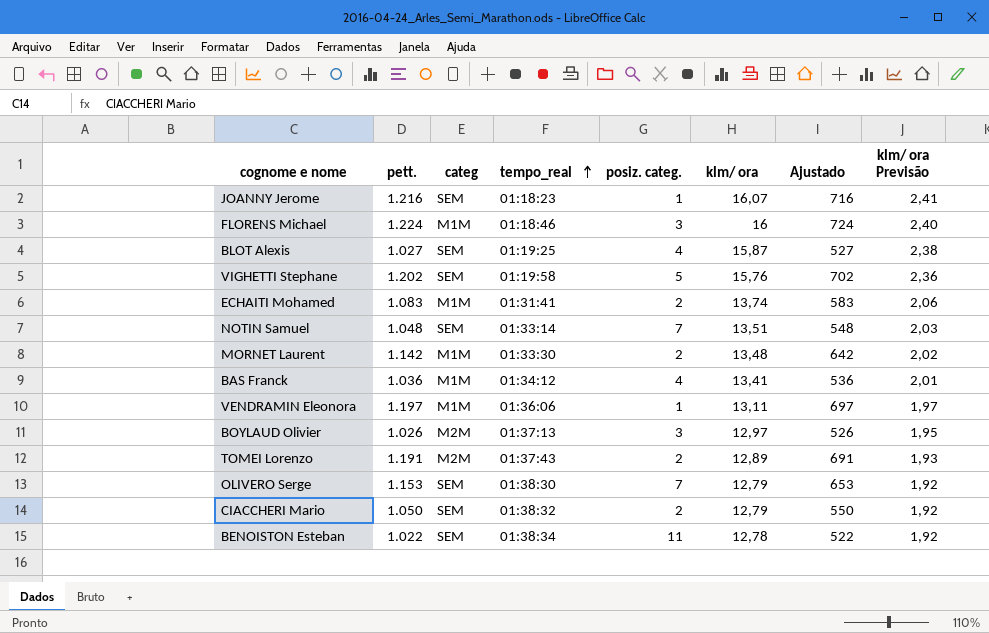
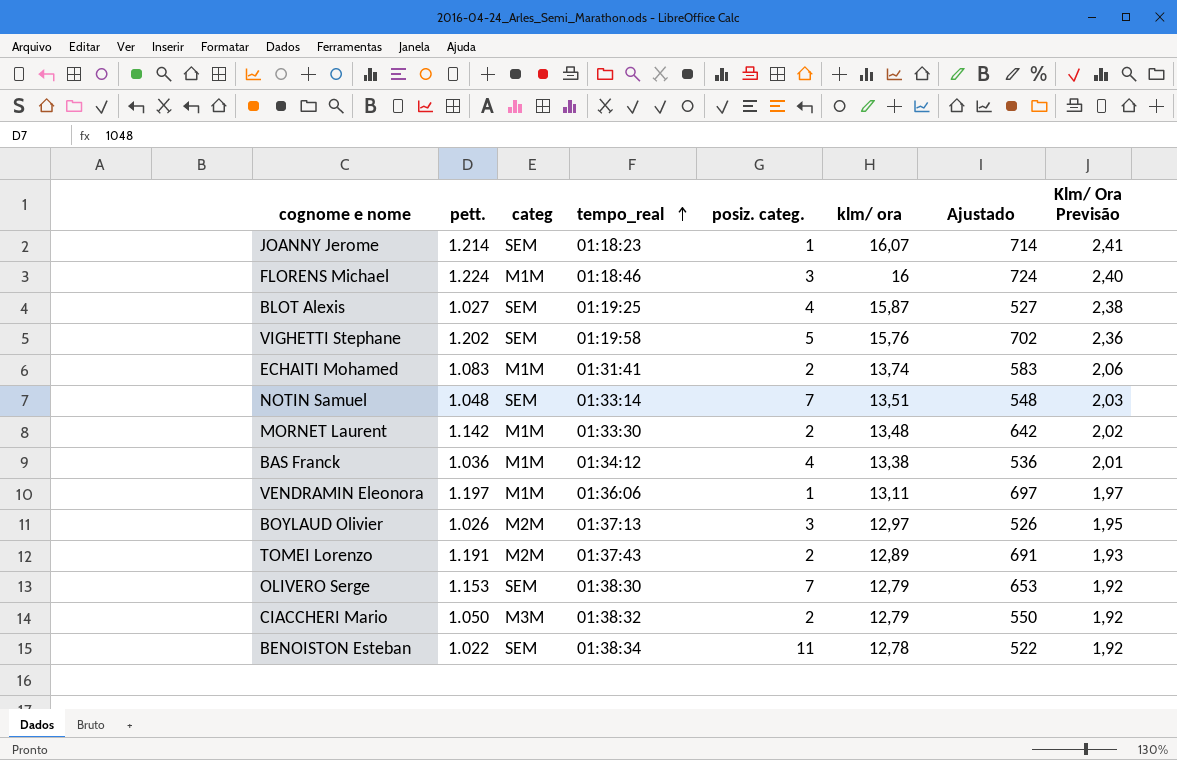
column name: klm/ ora Previsão -> Klm/ Ora Previsão
JOANNY Jerome | pett.: 1.216 -> 1.214
JOANNY Jerome | Ajustado: 716 -> 714
BAS Franck | klm/ ora: 13,41 -> 13,38
CIACCHERI Mario | categ: SEM -> M3M

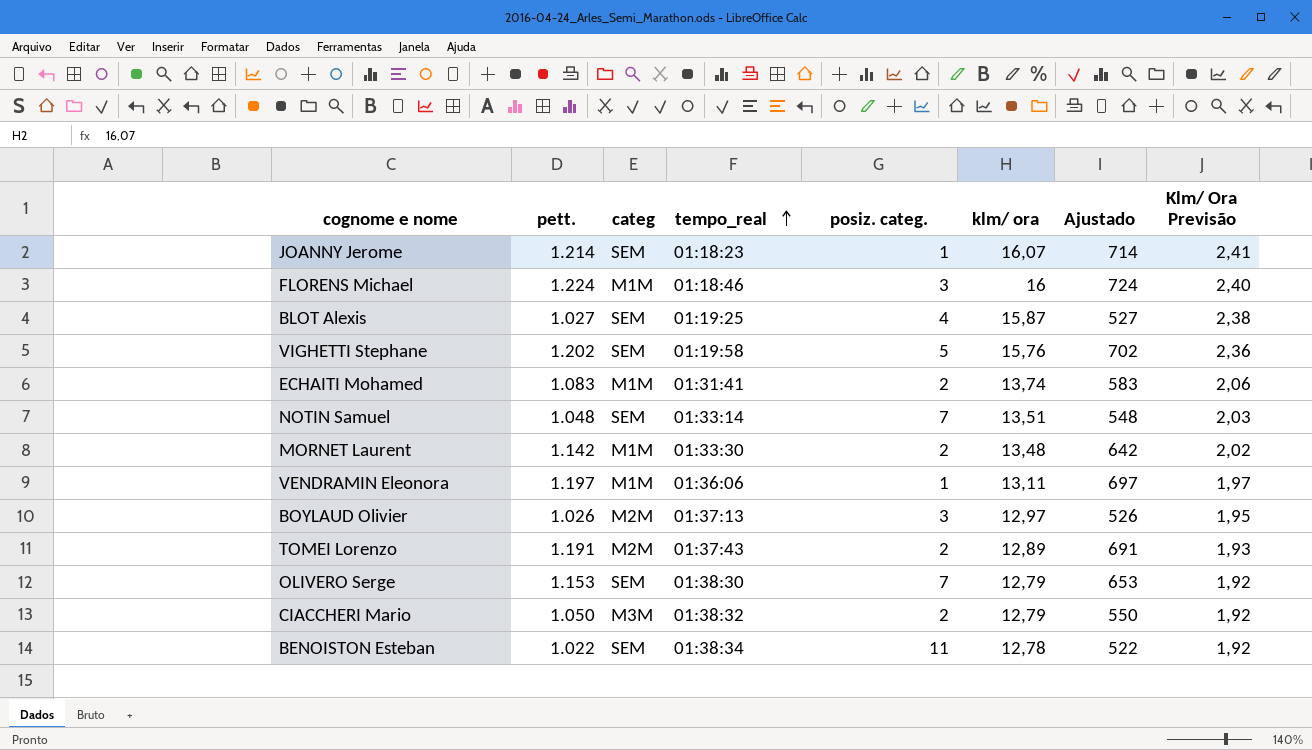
row BAS Franck: 1.036 | M1M | 01:34:12 | 4 | 13,38 | 536 | 2,01 -> none

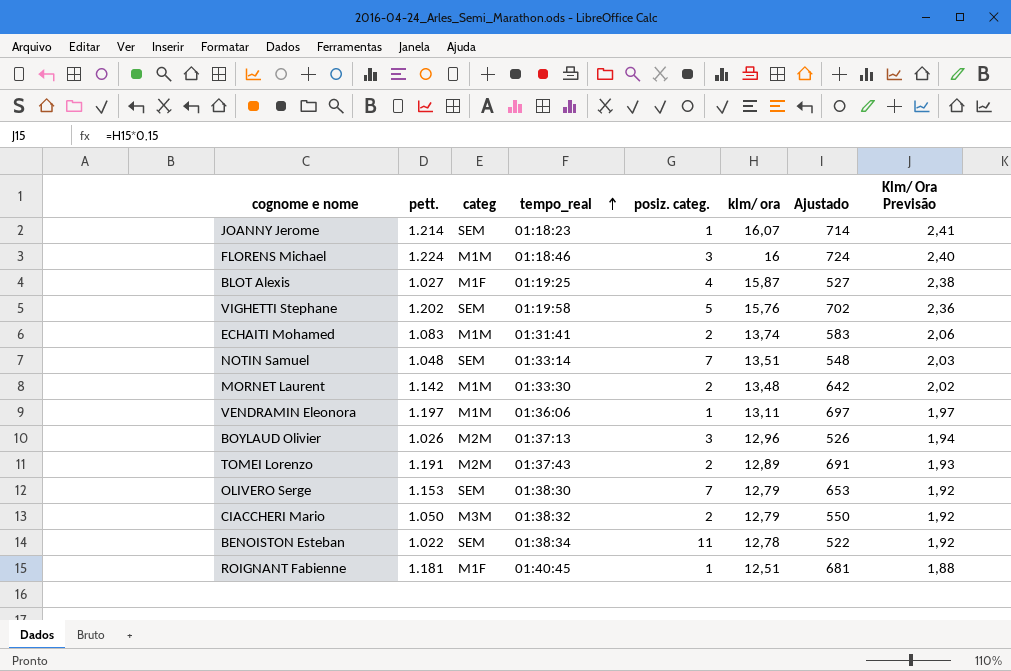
BLOT Alexis | categ: SEM -> M1F
BOYLAUD Olivier | klm/ ora: 12,97 -> 12,96
BOYLAUD Olivier | Klm/ Ora Previsão: 1,95 -> 1,94
row ROIGNANT Fabienne: none -> 1.181 | M1F | 01:40:45 | 1 | 12,51 | 681 | 1,88

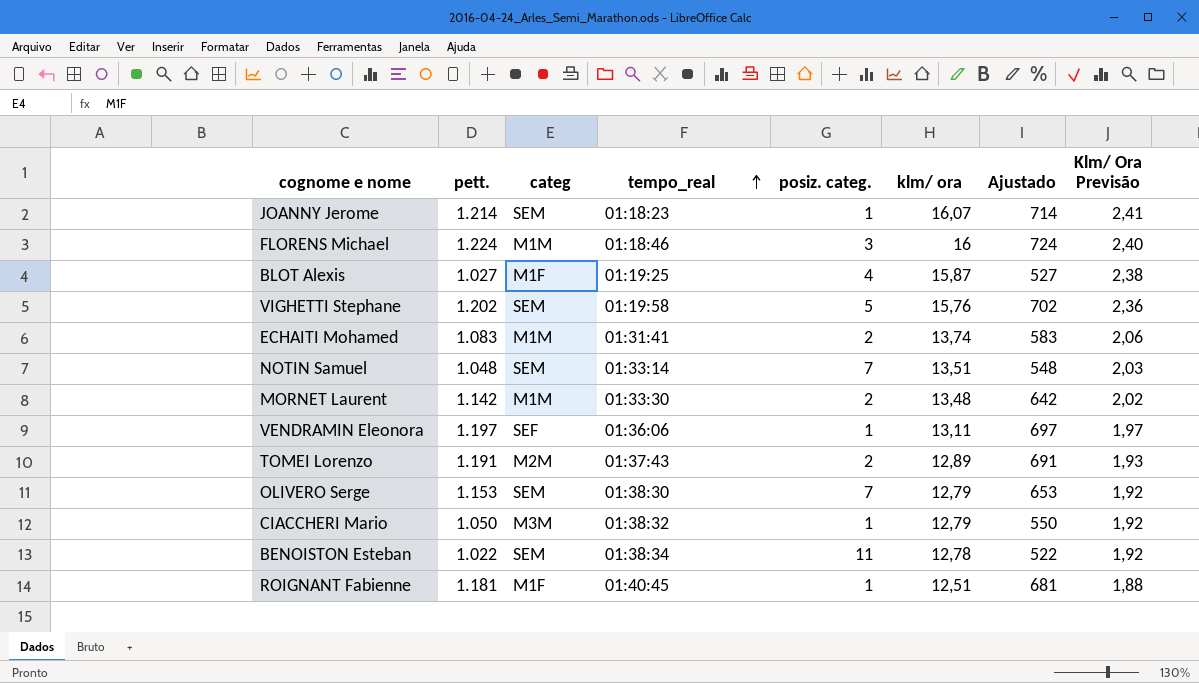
row BOYLAUD Olivier: 1.026 | M2M | 01:37:13 | 3 | 12,96 | 526 | 1,94 -> none
VENDRAMIN Eleonora | categ: M1M -> SEF
CIACCHERI Mario | posiz. categ.: 2 -> 1

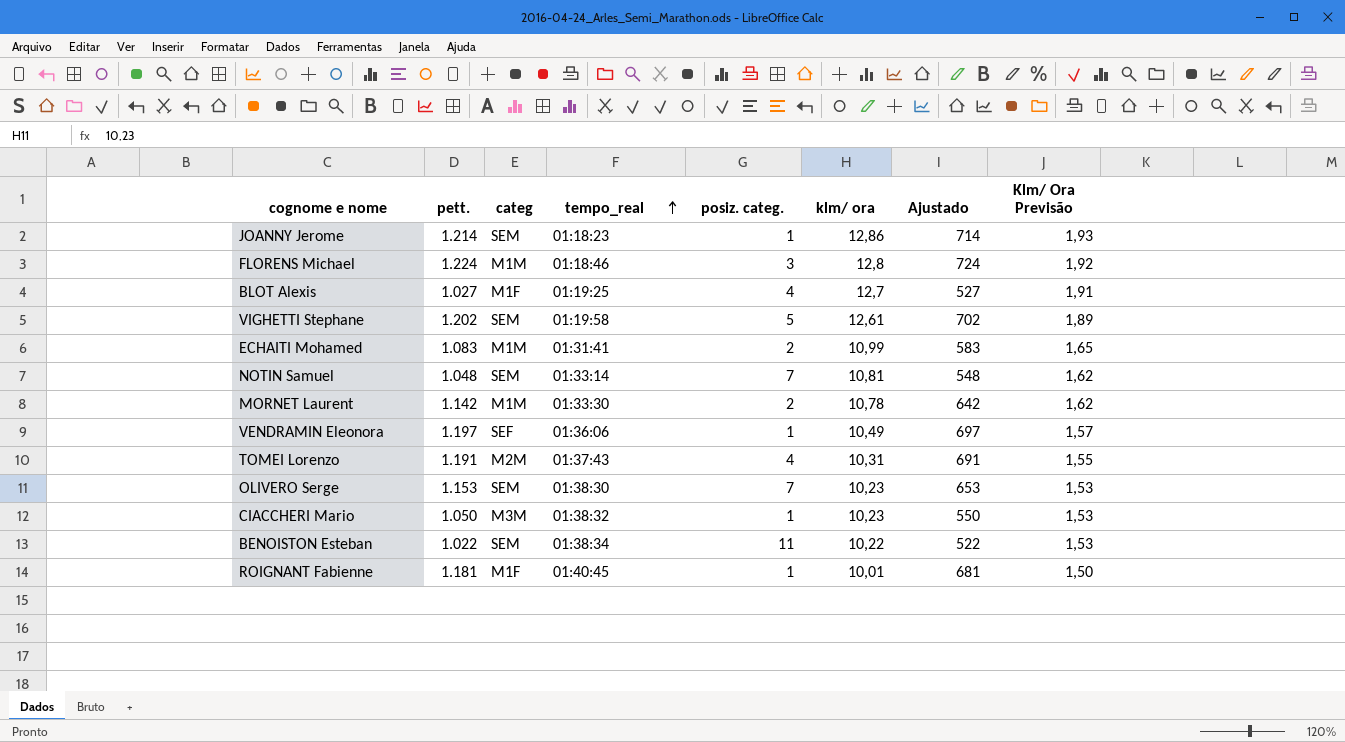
JOANNY Jerome | klm/ ora: 16,07 -> 12,86
JOANNY Jerome | Klm/ Ora Previsão: 2,41 -> 1,93
FLORENS Michael | klm/ ora: 16 -> 12,8
FLORENS Michael | Klm/ Ora Previsão: 2,40 -> 1,92
BLOT Alexis | klm/ ora: 15,87 -> 12,7
BLOT Alexis | Klm/ Ora Previsão: 2,38 -> 1,91
VIGHETTI Stephane | klm/ ora: 15,76 -> 12,61
VIGHETTI Stephane | Klm/ Ora Previsão: 2,36 -> 1,89
ECHAITI Mohamed | klm/ ora: 13,74 -> 10,99
ECHAITI Mohamed | Klm/ Ora Previsão: 2,06 -> 1,65
NOTIN Samuel | klm/ ora: 13,51 -> 10,81
NOTIN Samuel | Klm/ Ora Previsão: 2,03 -> 1,62
MORNET Laurent | klm/ ora: 13,48 -> 10,78
MORNET Laurent | Klm/ Ora Previsão: 2,02 -> 1,62
VENDRAMIN Eleonora | klm/ ora: 13,11 -> 10,49
VENDRAMIN Eleonora | Klm/ Ora Previsão: 1,97 -> 1,57
TOMEI Lorenzo | posiz. categ.: 2 -> 4
TOMEI Lorenzo | klm/ ora: 12,89 -> 10,31
TOMEI Lorenzo | Klm/ Ora Previsão: 1,93 -> 1,55
OLIVERO Serge | klm/ ora: 12,79 -> 10,23
OLIVERO Serge | Klm/ Ora Previsão: 1,92 -> 1,53
CIACCHERI Mario | klm/ ora: 12,79 -> 10,23
CIACCHERI Mario | Klm/ Ora Previsão: 1,92 -> 1,53
BENOISTON Esteban | klm/ ora: 12,78 -> 10,22
BENOISTON Esteban | Klm/ Ora Previsão: 1,92 -> 1,53
ROIGNANT Fabienne | klm/ ora: 12,51 -> 10,01
ROIGNANT Fabienne | Klm/ Ora Previsão: 1,88 -> 1,50

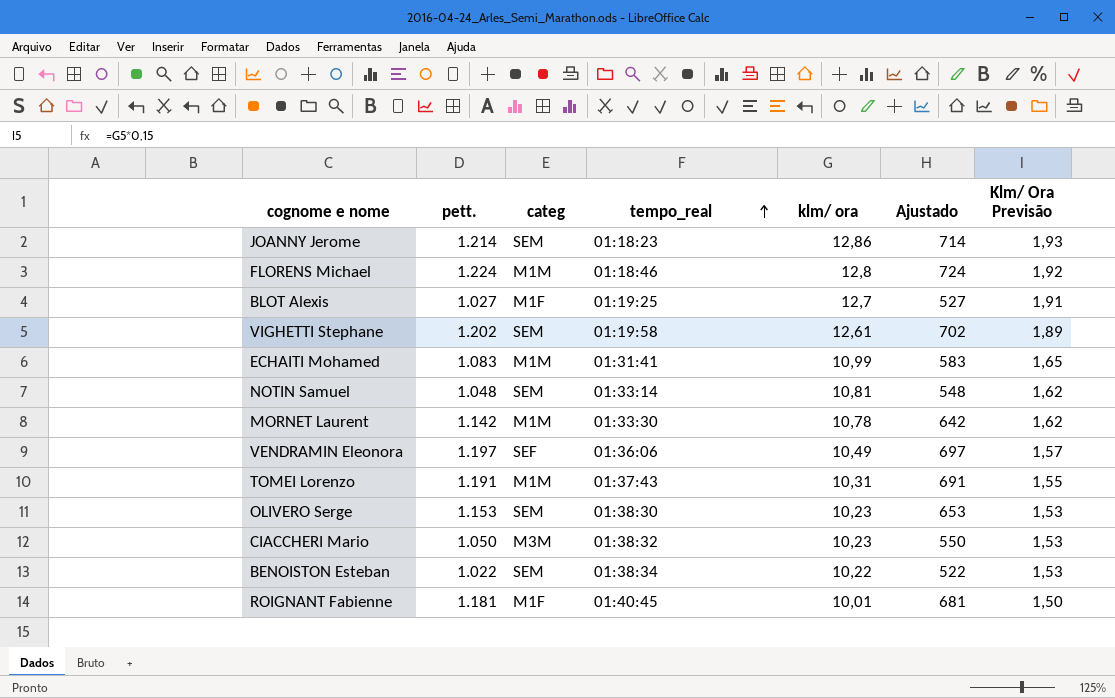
column posiz. categ. | position: 5 -> none
TOMEI Lorenzo | categ: M2M -> M1M

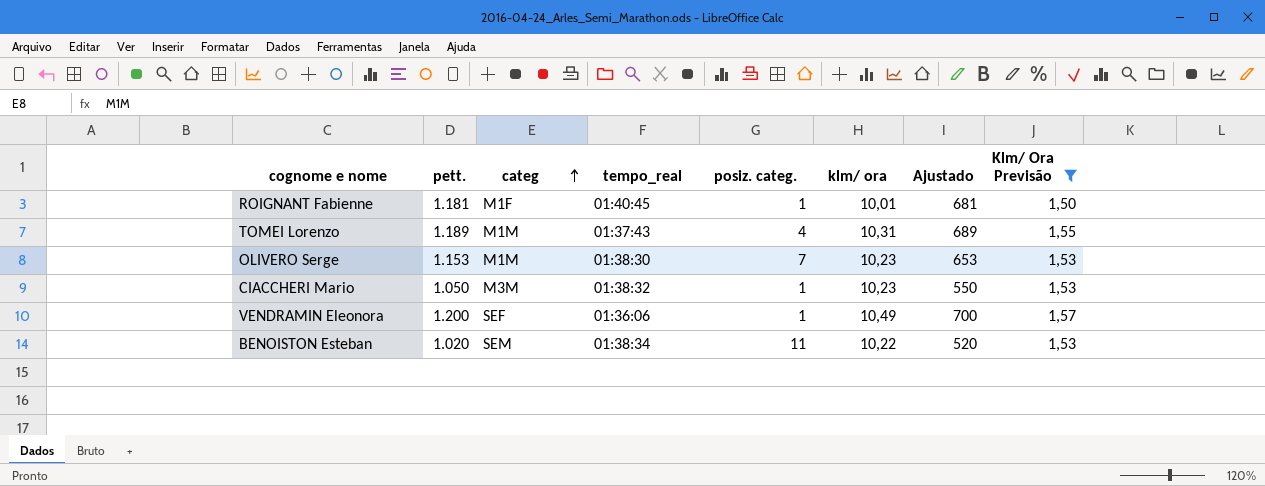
filter: none -> Klm/ Ora Previsão <= 1,57
row order: tempo_real ascending -> categ ascending
column posiz. categ. | position: none -> 5
TOMEI Lorenzo | pett.: 1.191 -> 1.189
TOMEI Lorenzo | Ajustado: 691 -> 689
OLIVERO Serge | categ: SEM -> M1M
VENDRAMIN Eleonora | pett.: 1.197 -> 1.200
VENDRAMIN Eleonora | Ajustado: 697 -> 700
BENOISTON Esteban | pett.: 1.022 -> 1.020
BENOISTON Esteban | Ajustado: 522 -> 520

